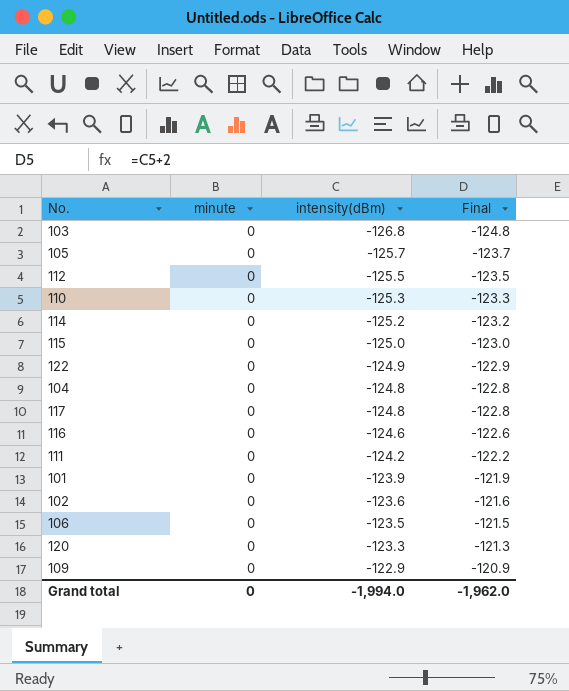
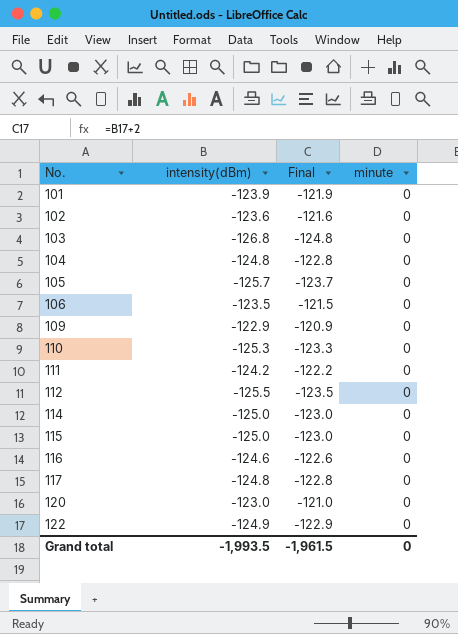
row order: intensity(dBm) ascending -> No. ascending
column minute | position: 2 -> 4
114 | intensity(dBm): -125.2 -> -125.0
114 | Final: -123.2 -> -123.0
120 | intensity(dBm): -123.3 -> -123.0
120 | Final: -121.3 -> -121.0
Grand total | intensity(dBm): -1,994.0 -> -1,993.5
Grand total | Final: -1,962.0 -> -1,961.5

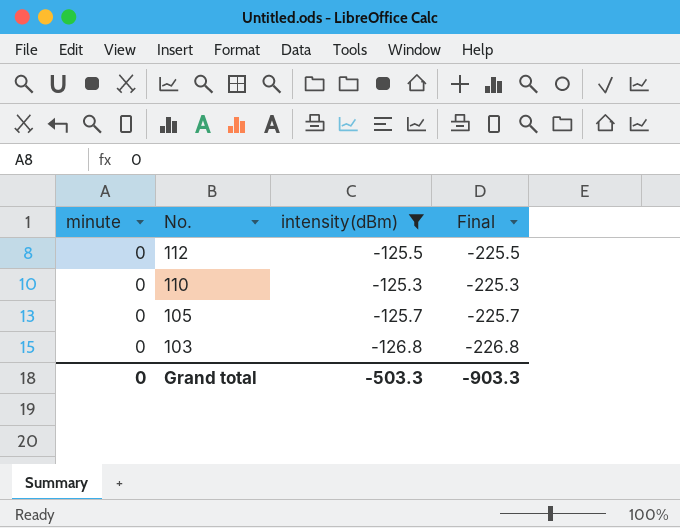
filter: none -> intensity(dBm) <= -125.3
row order: No. ascending -> No. descending
column minute | position: 4 -> 1
column Final | formula: [intensity(dBm)] + 2 -> [intensity(dBm)] - 100
Grand total | intensity(dBm): -1,993.5 -> -503.3
Grand total | Final: -1,961.5 -> -903.3

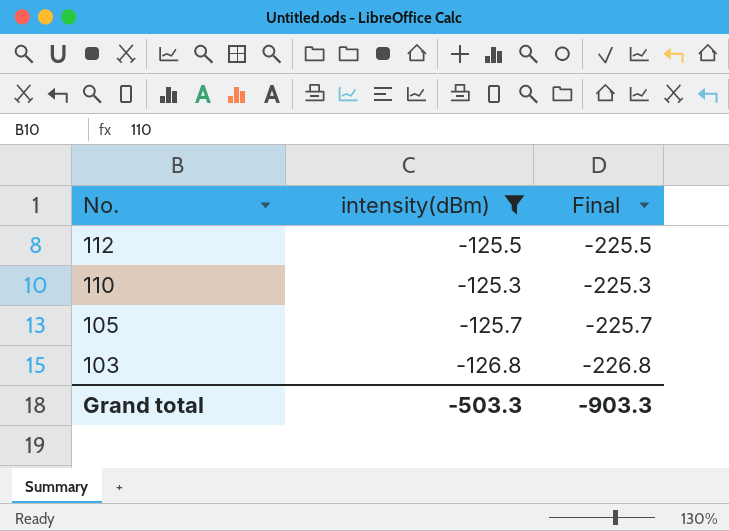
column minute | position: 1 -> none

